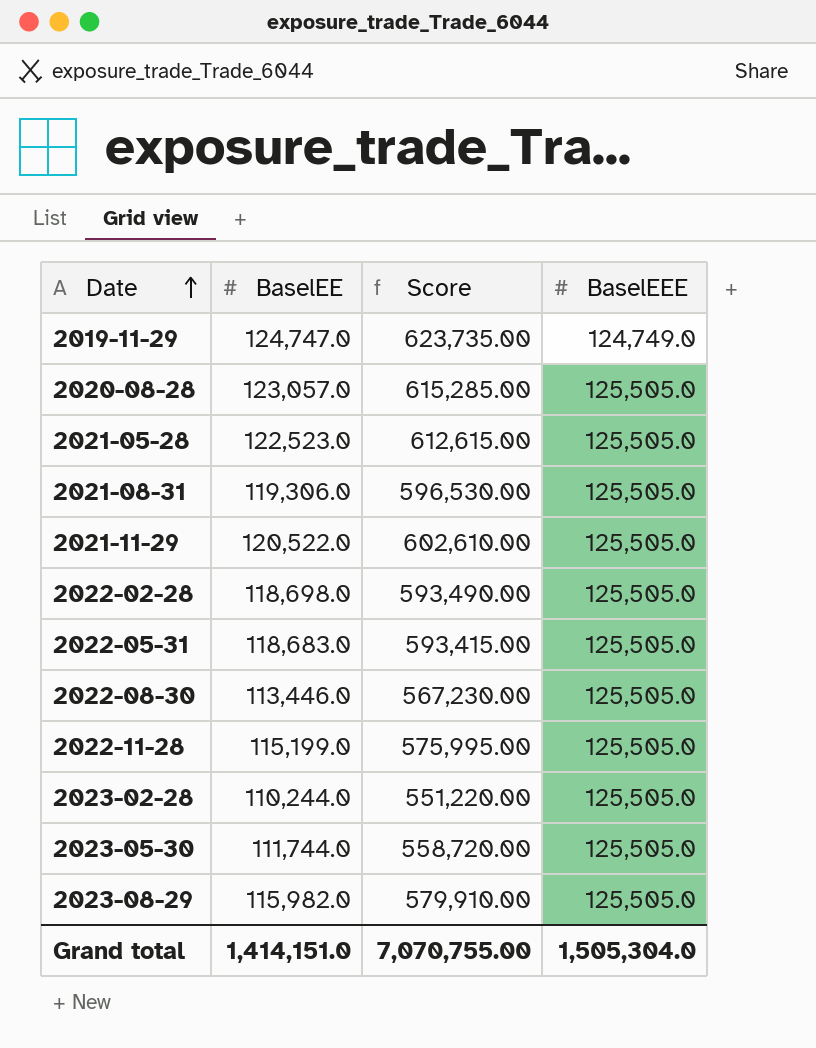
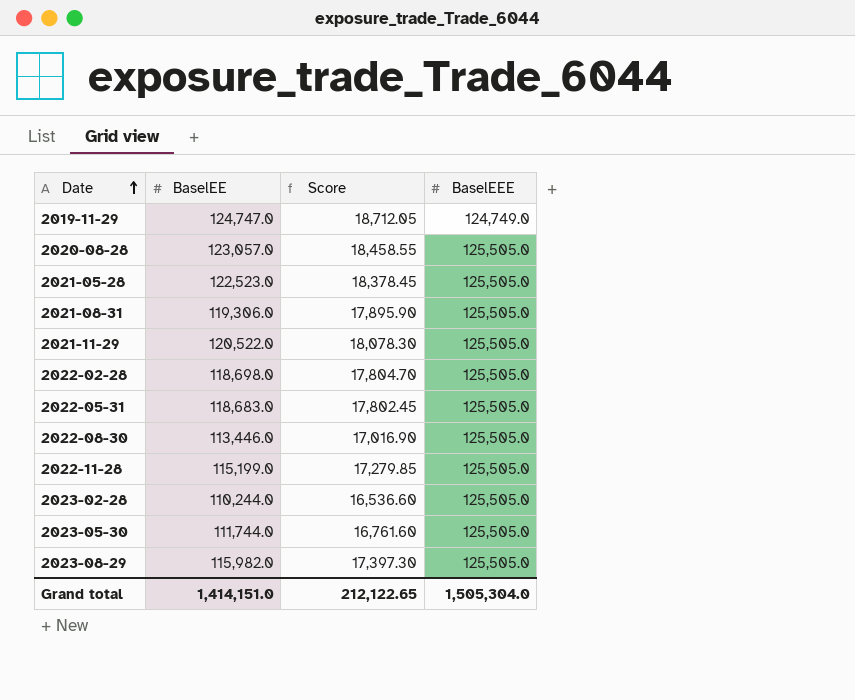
column Score | formula: [BaselEE] * 5 -> [BaselEE] * 0.15
Grand total | Score: 7,070,755.00 -> 212,122.65

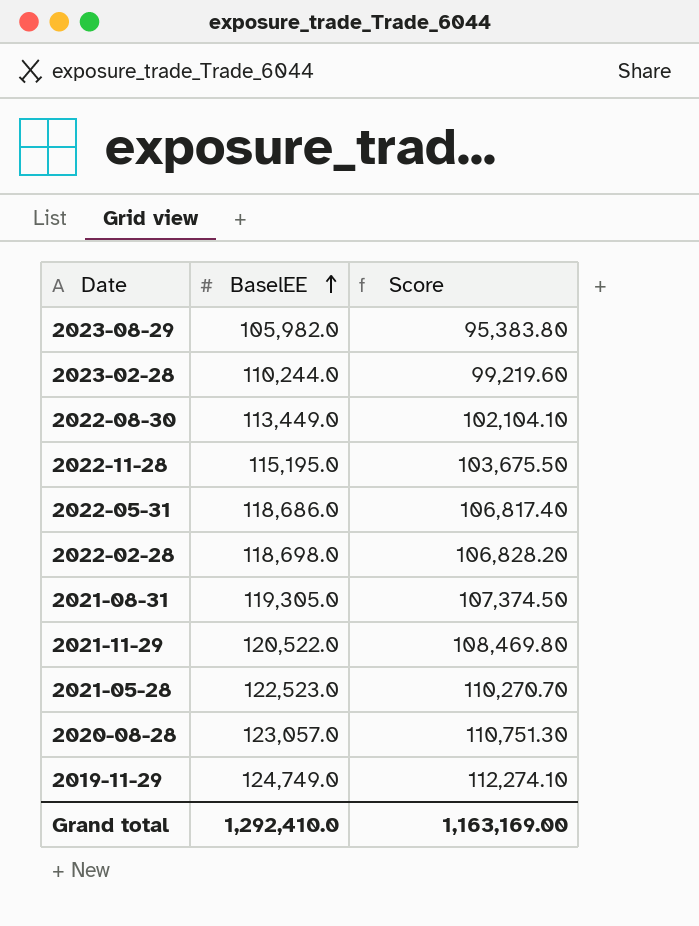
row order: Date ascending -> BaselEE ascending
column BaselEEE | position: 4 -> none
column Score | formula: [BaselEE] * 0.15 -> [BaselEE] * 0.9
row 2023-05-30: 111,744.0 | 16,761.60 | 125,505.0 -> none
2023-08-29 | BaselEE: 115,982.0 -> 105,982.0
2022-08-30 | BaselEE: 113,446.0 -> 113,449.0
2022-11-28 | BaselEE: 115,199.0 -> 115,195.0
2022-05-31 | BaselEE: 118,683.0 -> 118,686.0
2021-08-31 | BaselEE: 119,306.0 -> 119,305.0
2019-11-29 | BaselEE: 124,747.0 -> 124,749.0
Grand total | BaselEE: 1,414,151.0 -> 1,292,410.0
Grand total | Score: 212,122.65 -> 1,163,169.00

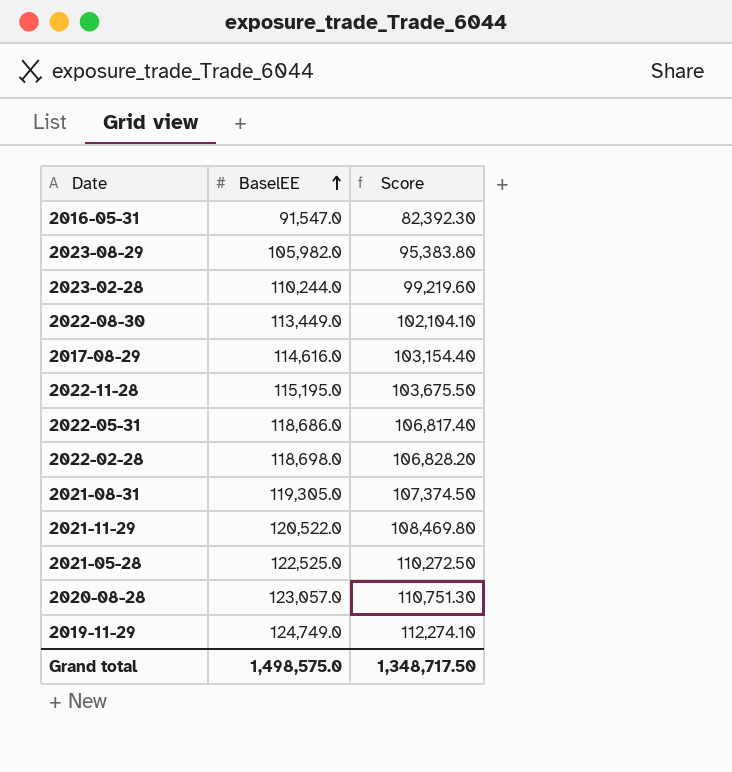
row 2016-05-31: none -> 91,547.0 | 82,392.30
row 2017-08-29: none -> 114,616.0 | 103,154.40
2021-05-28 | BaselEE: 122,523.0 -> 122,525.0
2021-05-28 | Score: 110,270.70 -> 110,272.50
Grand total | BaselEE: 1,292,410.0 -> 1,498,575.0
Grand total | Score: 1,163,169.00 -> 1,348,717.50

